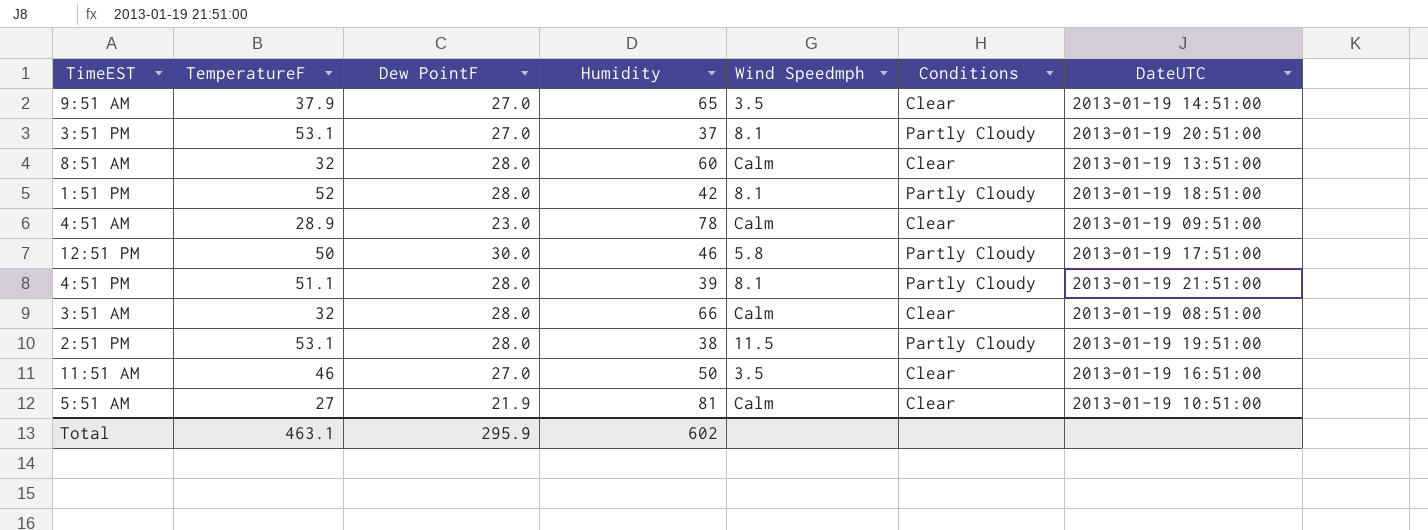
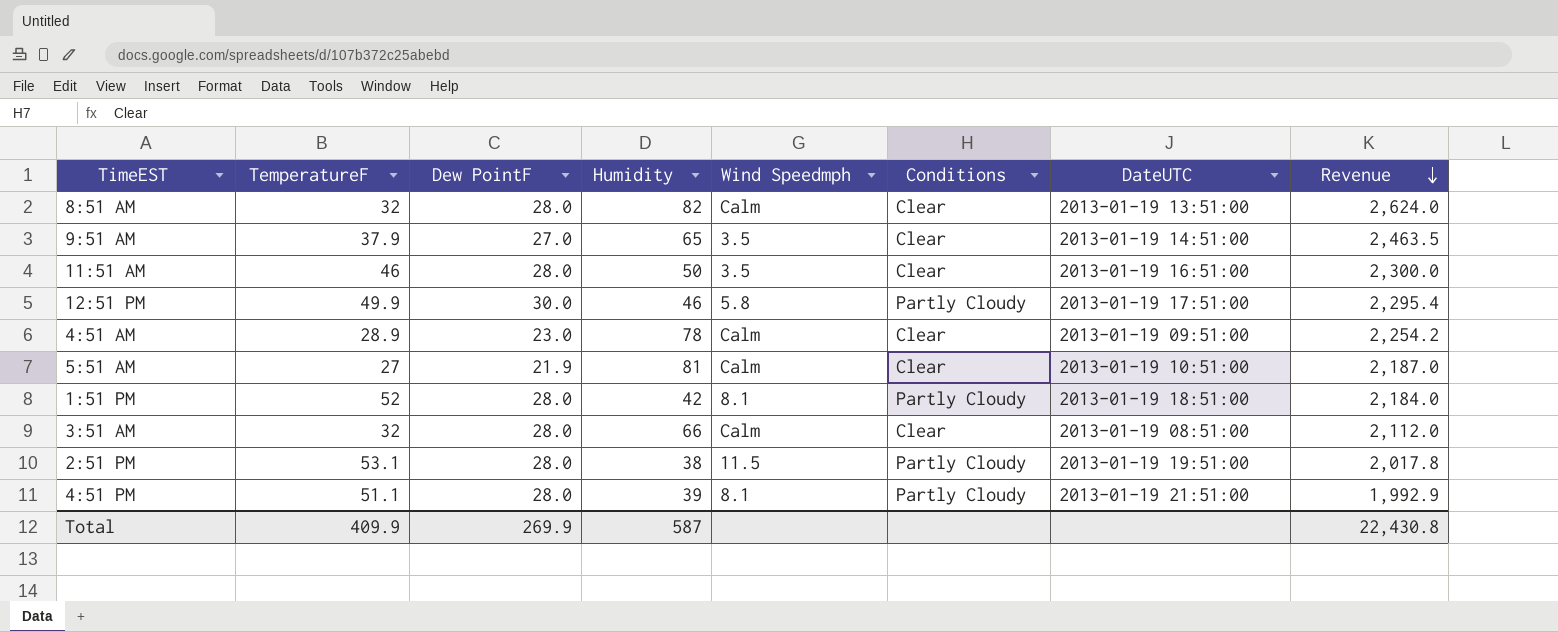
row order: none -> Revenue descending
column Revenue | formula: none -> [TemperatureF] * [Humidity]
row 3:51 PM: 53.1 | 27.0 | 37 | 8.1 | Partly Cloudy | 2013-01-19 20:51:00 -> none
8:51 AM | Humidity: 60 -> 82
11:51 AM | Dew PointF: 27.0 -> 28.0
12:51 PM | TemperatureF: 50 -> 49.9
Total | TemperatureF: 463.1 -> 409.9
Total | Dew PointF: 295.9 -> 269.9
Total | Humidity: 602 -> 587

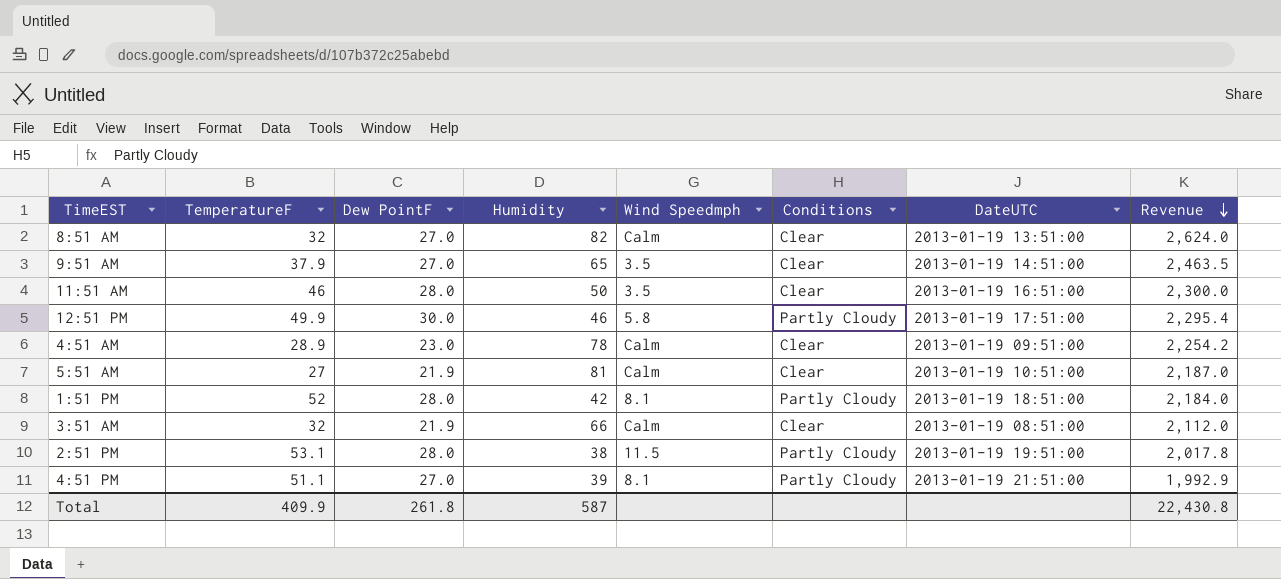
8:51 AM | Dew PointF: 28.0 -> 27.0
3:51 AM | Dew PointF: 28.0 -> 21.9
4:51 PM | Dew PointF: 28.0 -> 27.0
Total | Dew PointF: 269.9 -> 261.8

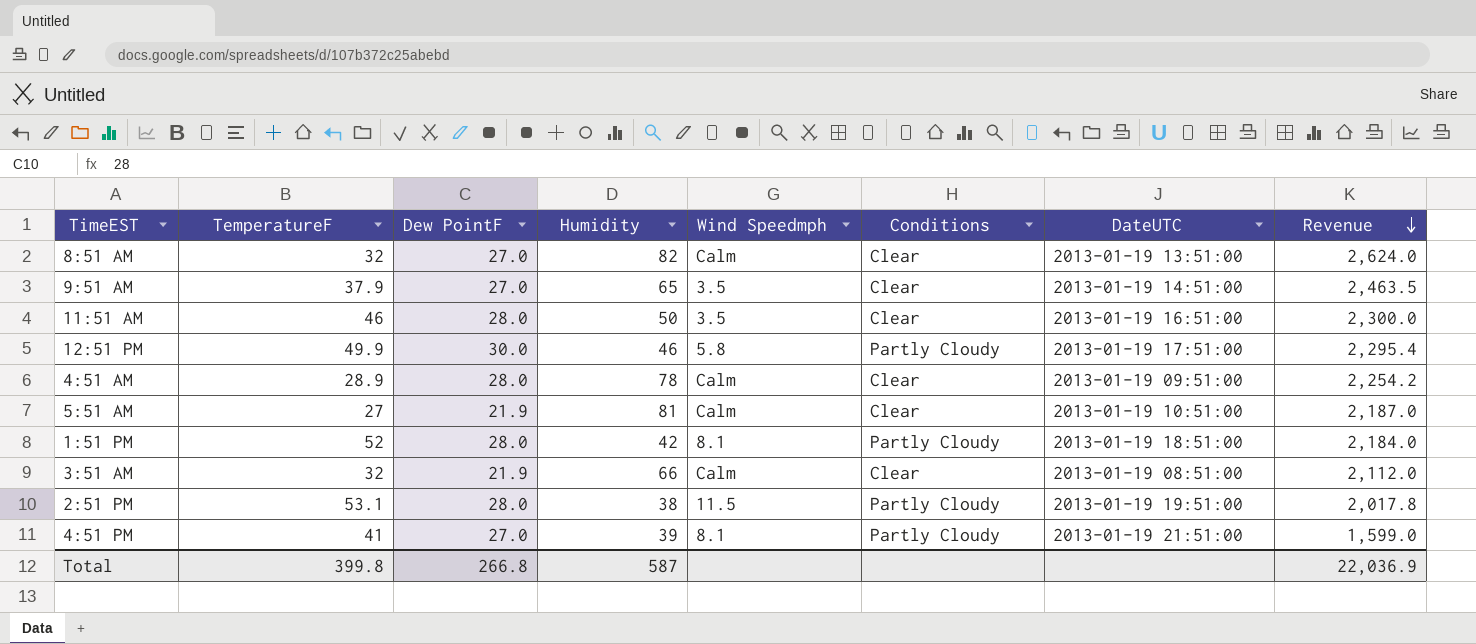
4:51 AM | Dew PointF: 23.0 -> 28.0
4:51 PM | TemperatureF: 51.1 -> 41
4:51 PM | Revenue: 1,992.9 -> 1,599.0
Total | TemperatureF: 409.9 -> 399.8
Total | Dew PointF: 261.8 -> 266.8
Total | Revenue: 22,430.8 -> 22,036.9

